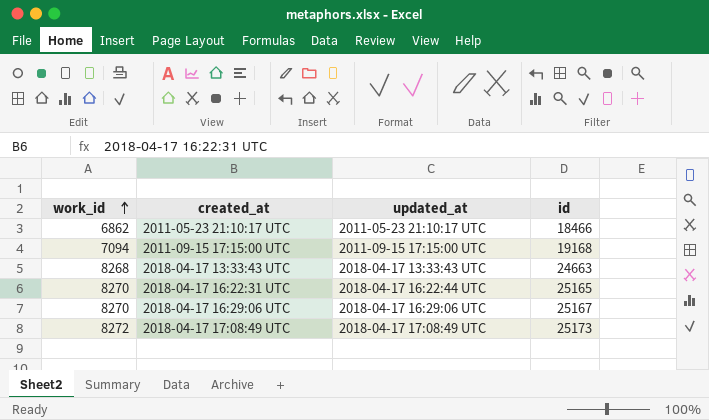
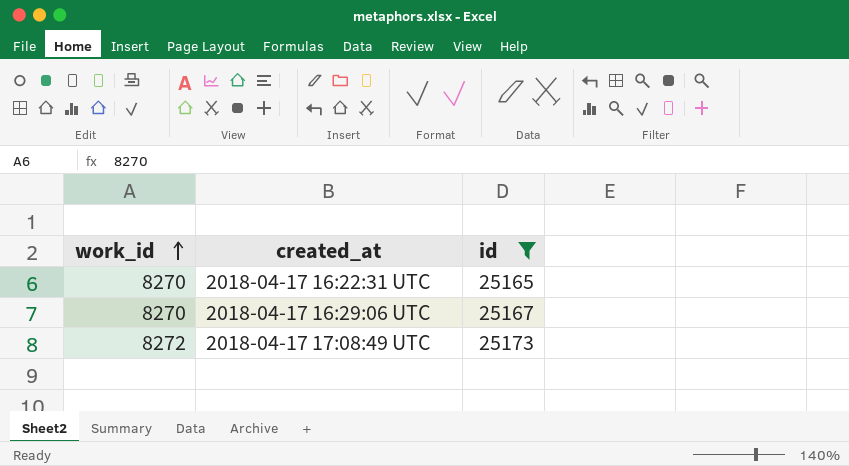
filter: none -> id >= 25165
column updated_at | position: 3 -> none

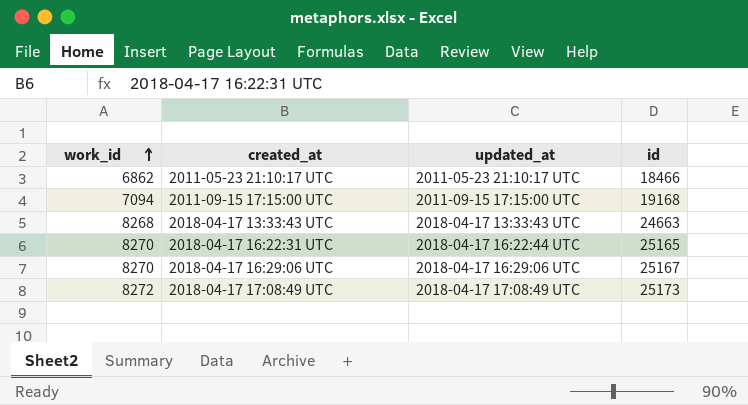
filter: id >= 25165 -> none
column updated_at | position: none -> 3

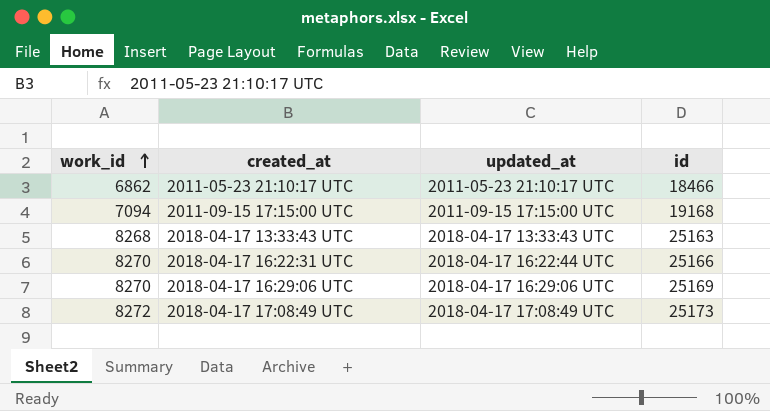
2018-04-17 13:33:43 UTC | id: 24663 -> 25163
2018-04-17 16:22:31 UTC | id: 25165 -> 25166
2018-04-17 16:29:06 UTC | id: 25167 -> 25169

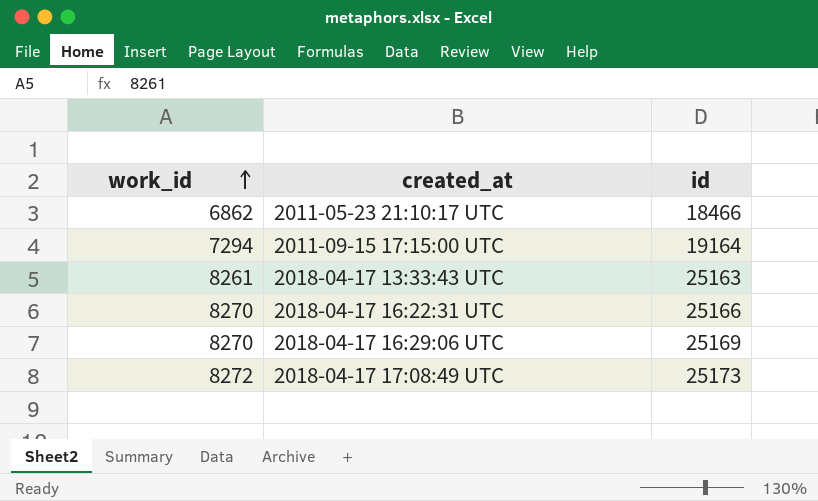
column updated_at | position: 3 -> none
2011-09-15 17:15:00 UTC | work_id: 7094 -> 7294
2011-09-15 17:15:00 UTC | id: 19168 -> 19164
2018-04-17 13:33:43 UTC | work_id: 8268 -> 8261

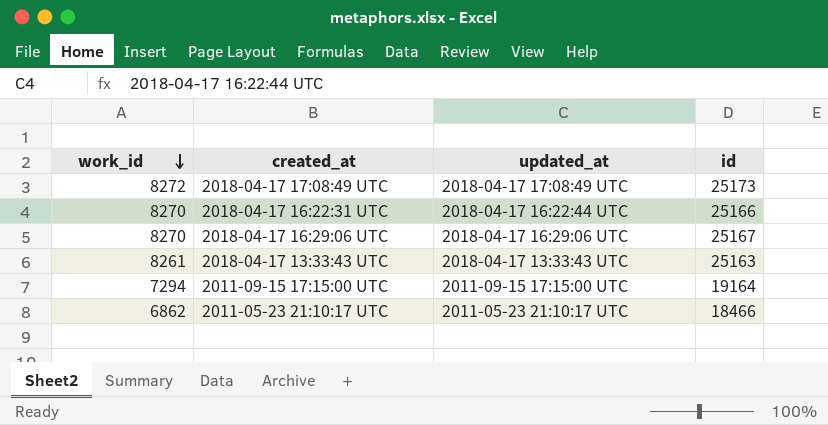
row order: work_id ascending -> work_id descending
column updated_at | position: none -> 3
2018-04-17 16:29:06 UTC | id: 25169 -> 25167

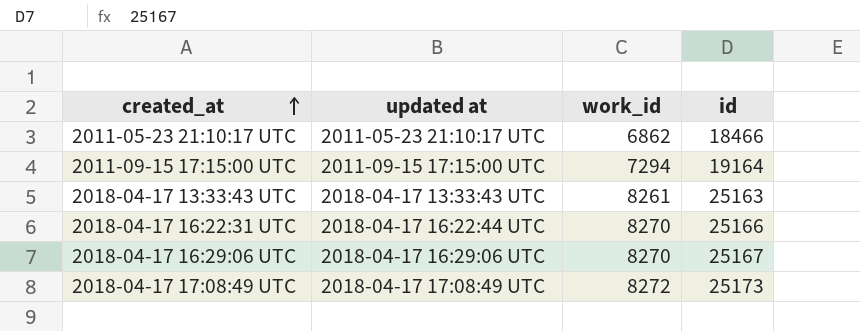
row order: work_id descending -> created_at ascending
column name: updated_at -> updated at
column work_id | position: 1 -> 3

